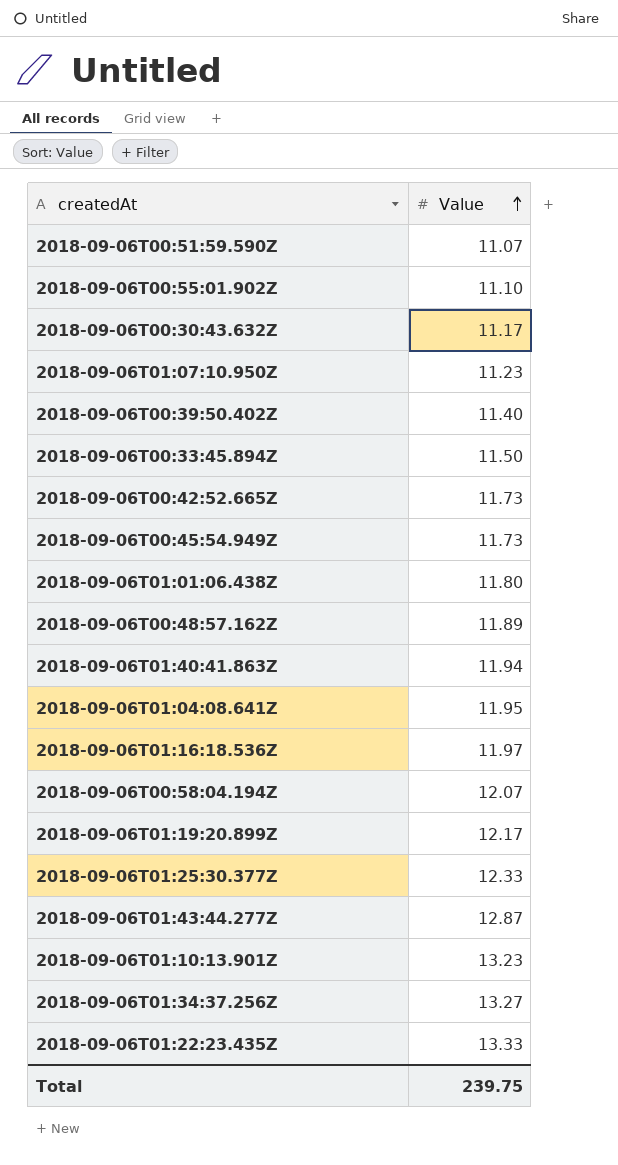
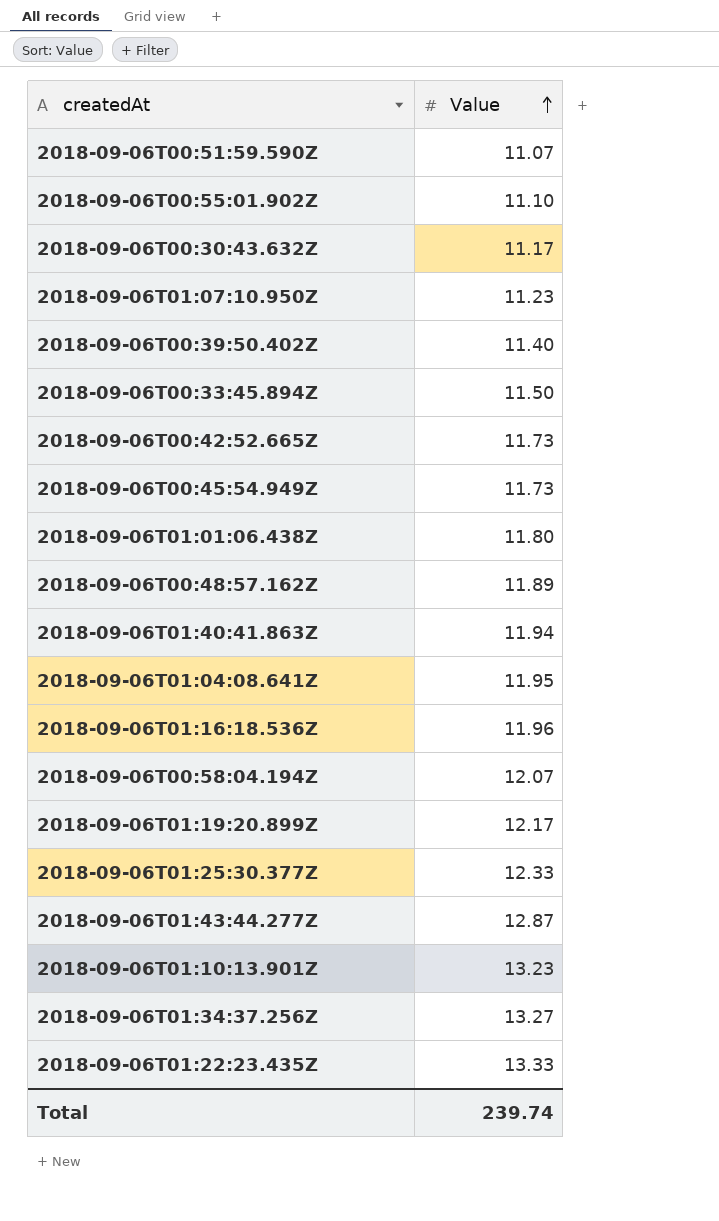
2018-09-06T01:16:18.536Z | Value: 11.97 -> 11.96
Total | Value: 239.75 -> 239.74

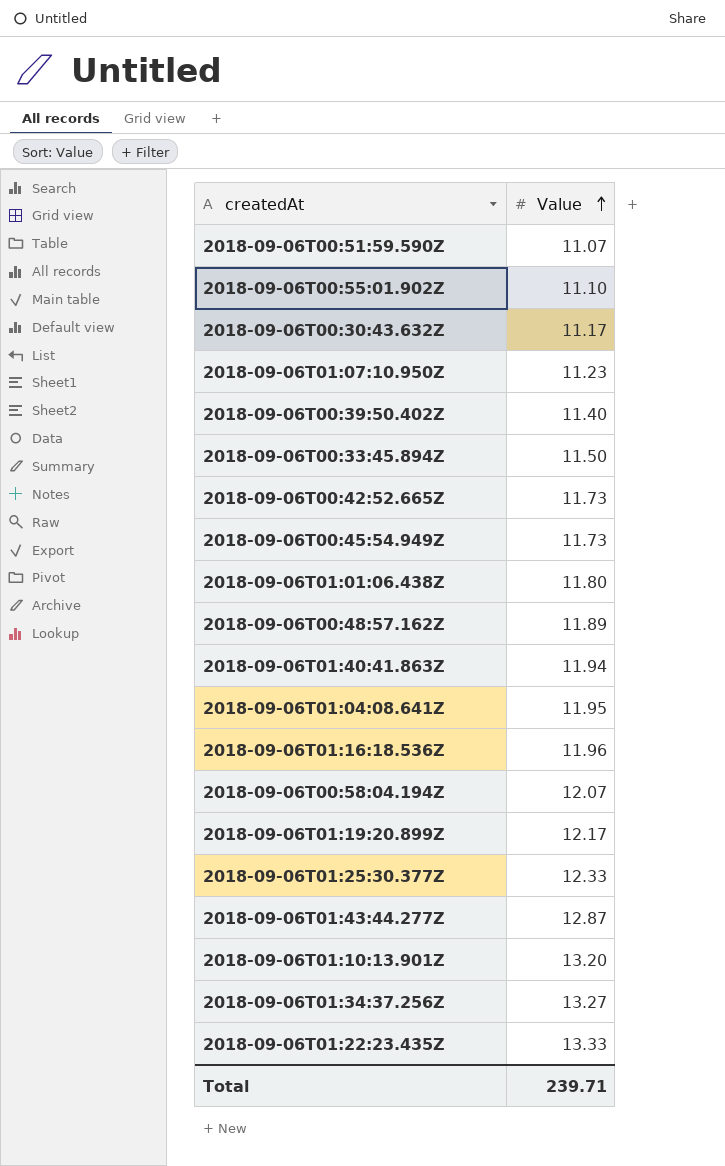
2018-09-06T01:10:13.901Z | Value: 13.23 -> 13.20
Total | Value: 239.74 -> 239.71

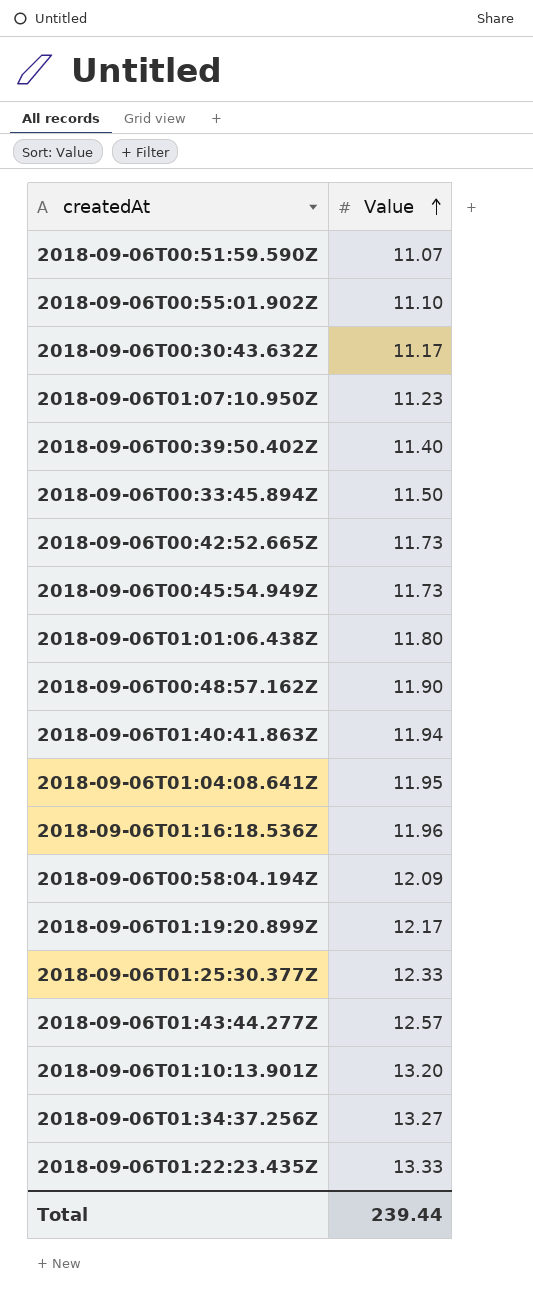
2018-09-06T00:48:57.162Z | Value: 11.89 -> 11.90
2018-09-06T00:58:04.194Z | Value: 12.07 -> 12.09
2018-09-06T01:43:44.277Z | Value: 12.87 -> 12.57
Total | Value: 239.71 -> 239.44

